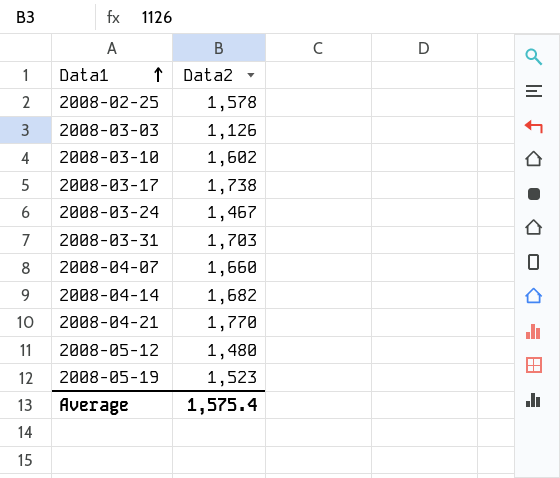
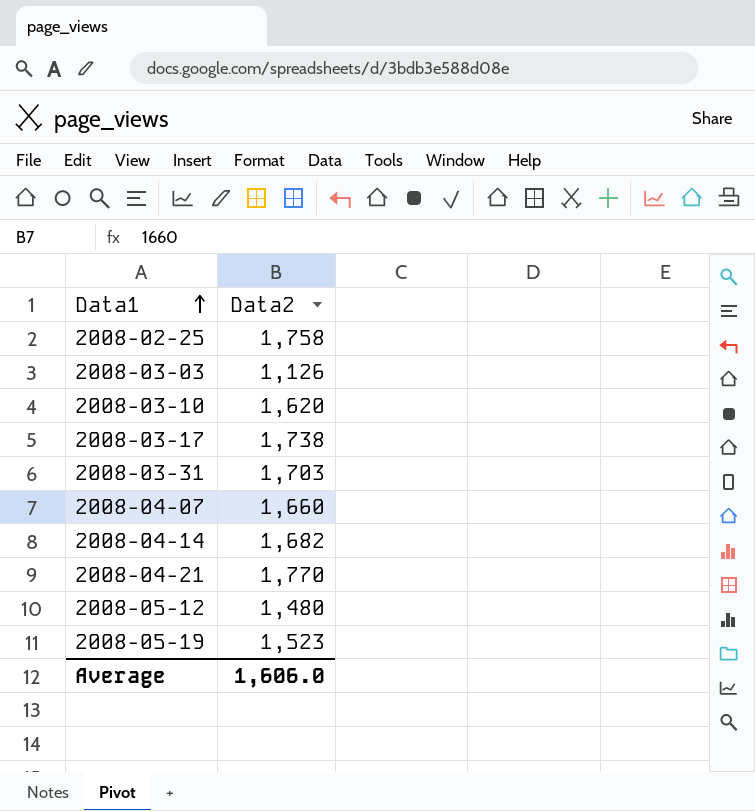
row 2008-03-24: 1,467 -> none
2008-02-25 | Data2: 1,578 -> 1,758
2008-03-10 | Data2: 1,602 -> 1,620
Average | Data2: 1,575.4 -> 1,606.0

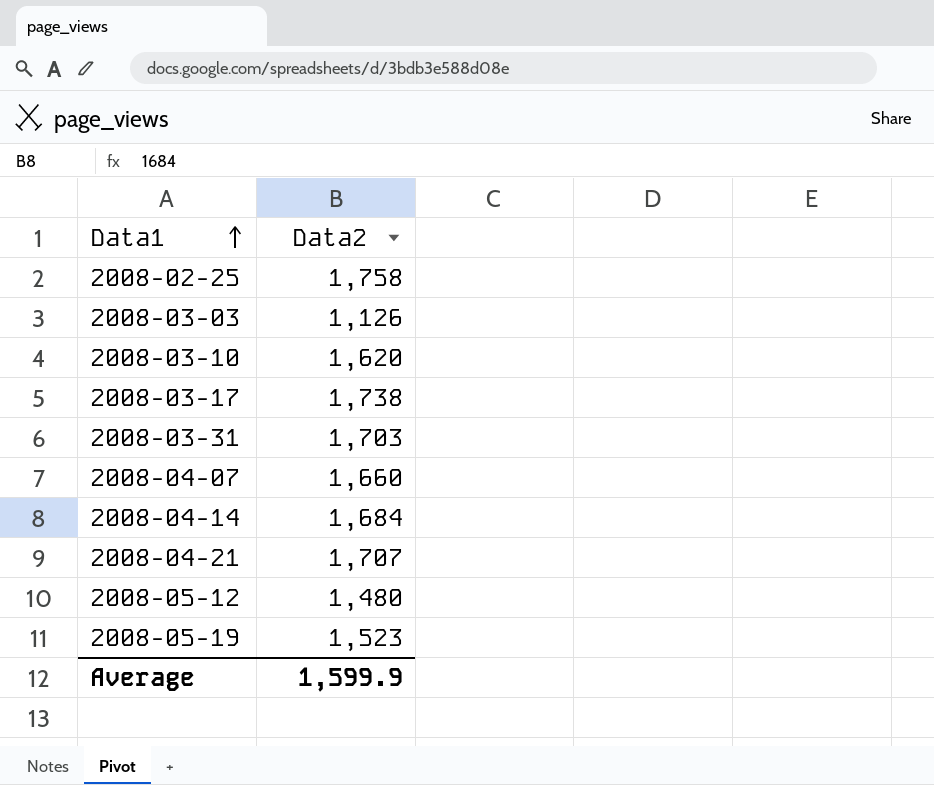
2008-04-14 | Data2: 1,682 -> 1,684
2008-04-21 | Data2: 1,770 -> 1,707
Average | Data2: 1,606.0 -> 1,599.9

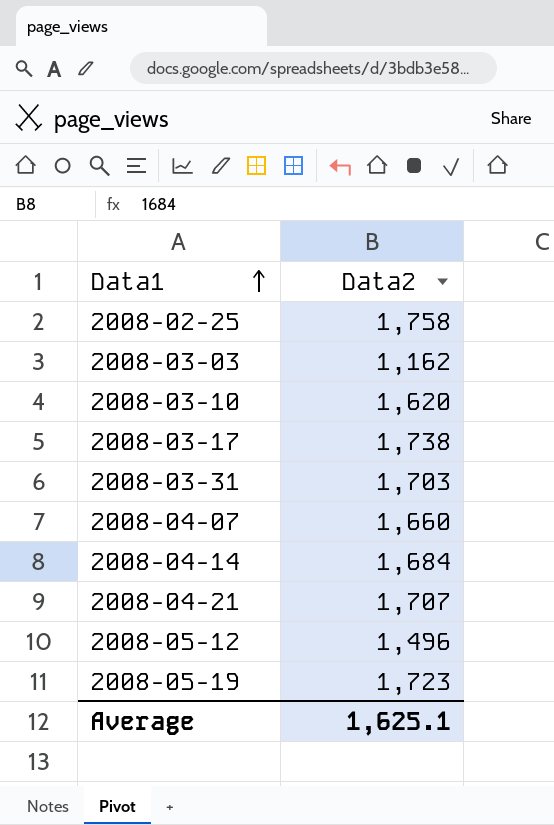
2008-03-03 | Data2: 1,126 -> 1,162
2008-05-12 | Data2: 1,480 -> 1,496
2008-05-19 | Data2: 1,523 -> 1,723
Average | Data2: 1,599.9 -> 1,625.1

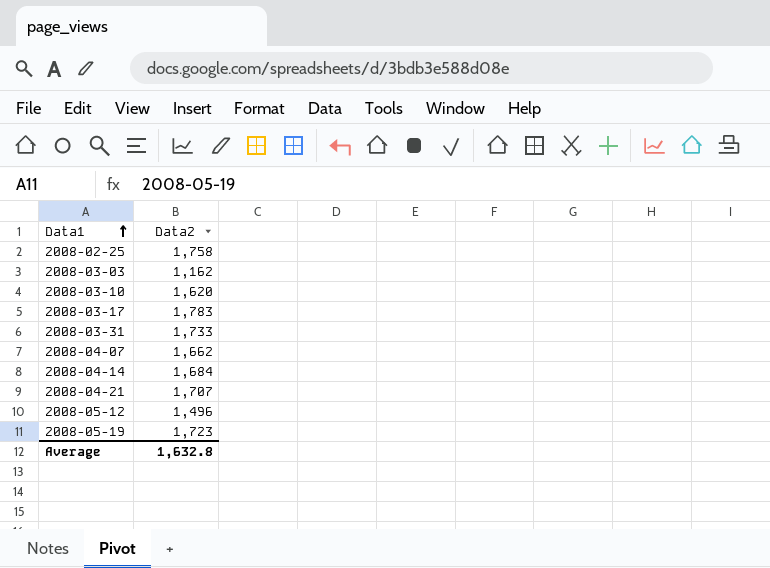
2008-03-17 | Data2: 1,738 -> 1,783
2008-03-31 | Data2: 1,703 -> 1,733
2008-04-07 | Data2: 1,660 -> 1,662
Average | Data2: 1,625.1 -> 1,632.8

